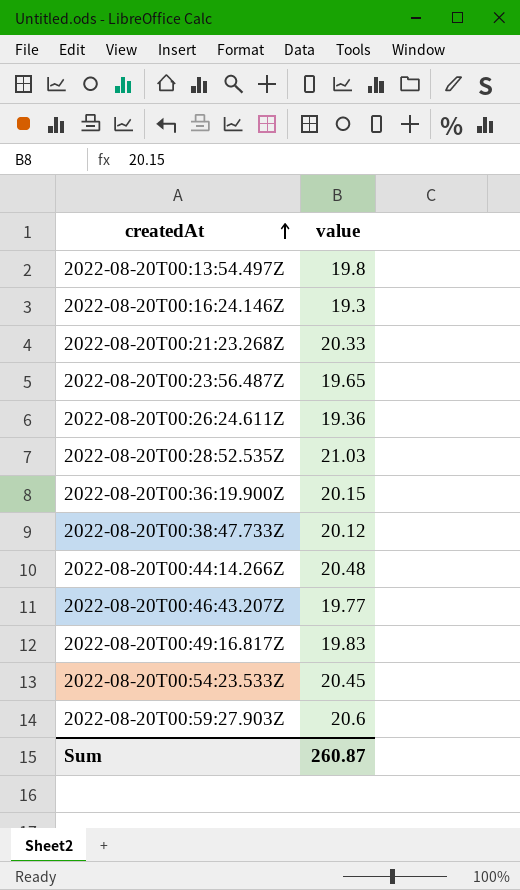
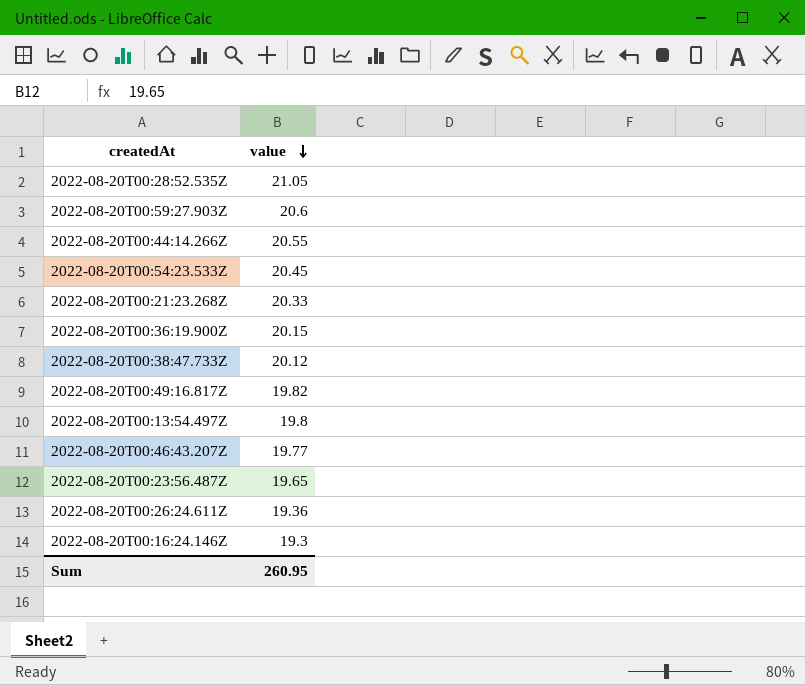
row order: createdAt ascending -> value descending
2022-08-20T00:28:52.535Z | value: 21.03 -> 21.05
2022-08-20T00:44:14.266Z | value: 20.48 -> 20.55
2022-08-20T00:49:16.817Z | value: 19.83 -> 19.82
Sum | value: 260.87 -> 260.95

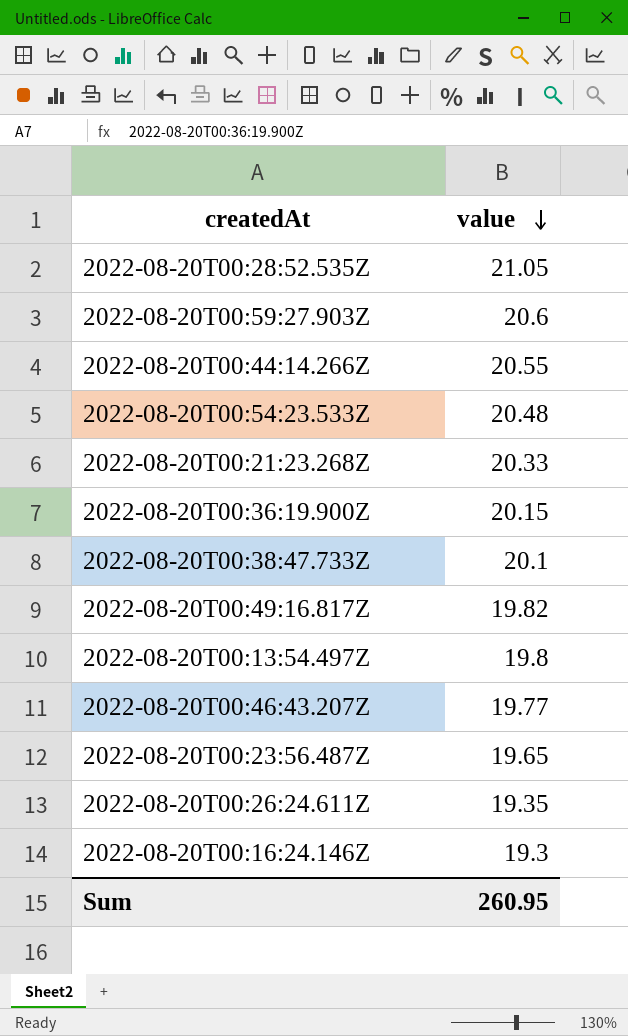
2022-08-20T00:54:23.533Z | value: 20.45 -> 20.48
2022-08-20T00:38:47.733Z | value: 20.12 -> 20.1
2022-08-20T00:26:24.611Z | value: 19.36 -> 19.35

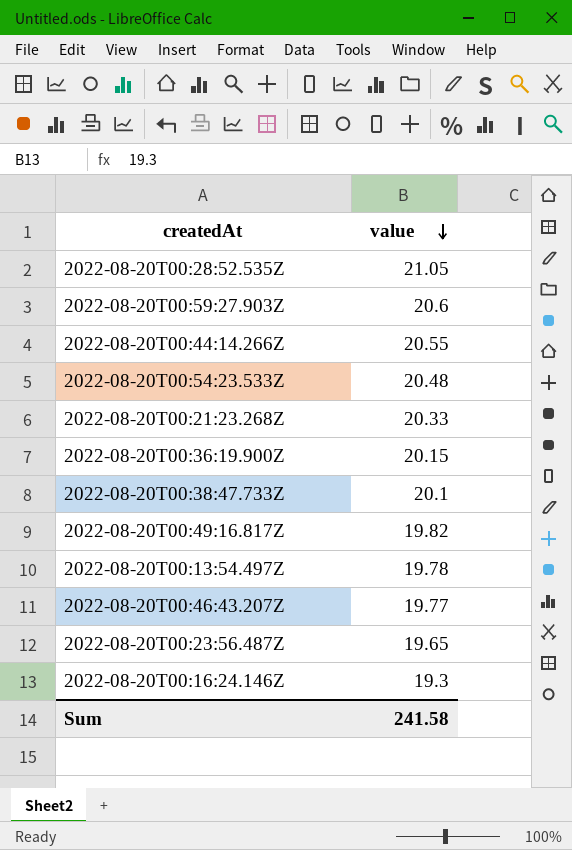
row 2022-08-20T00:26:24.611Z: 19.35 -> none
2022-08-20T00:13:54.497Z | value: 19.8 -> 19.78
Sum | value: 260.95 -> 241.58

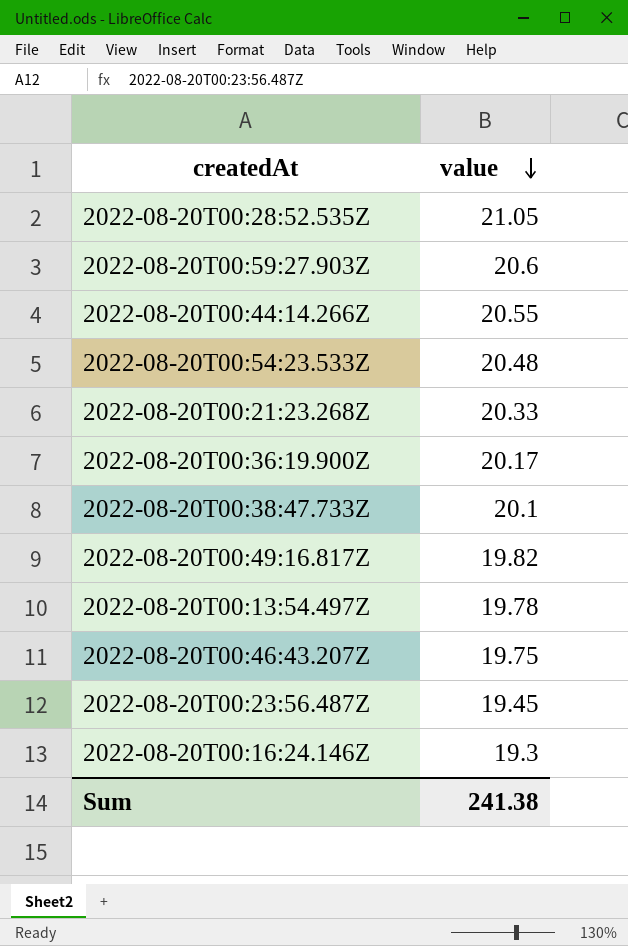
2022-08-20T00:36:19.900Z | value: 20.15 -> 20.17
2022-08-20T00:46:43.207Z | value: 19.77 -> 19.75
2022-08-20T00:23:56.487Z | value: 19.65 -> 19.45
Sum | value: 241.58 -> 241.38

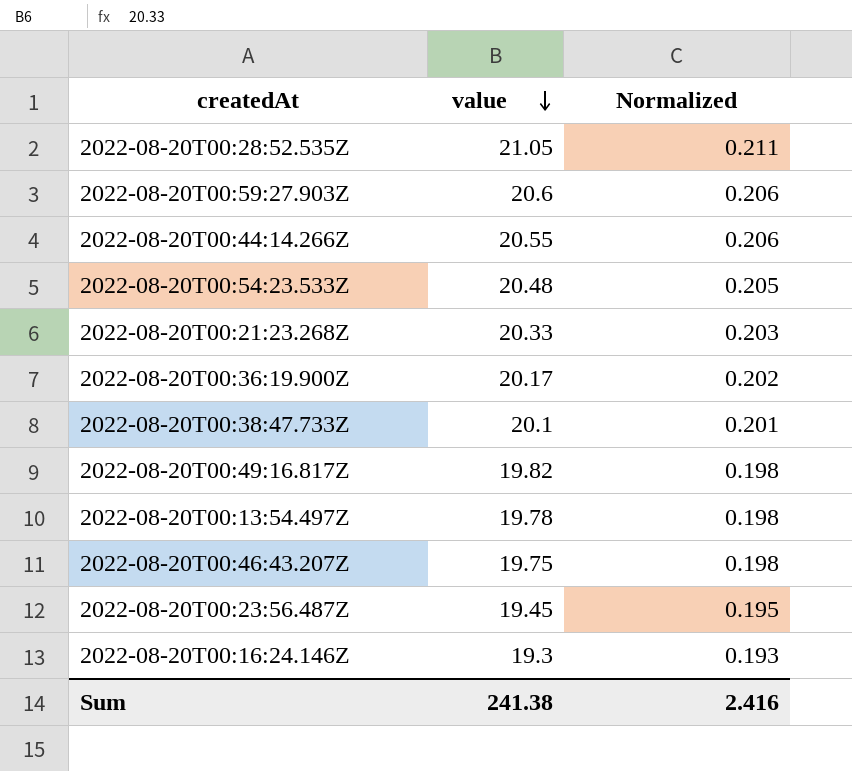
column Normalized | formula: none -> [value] * 0.01

